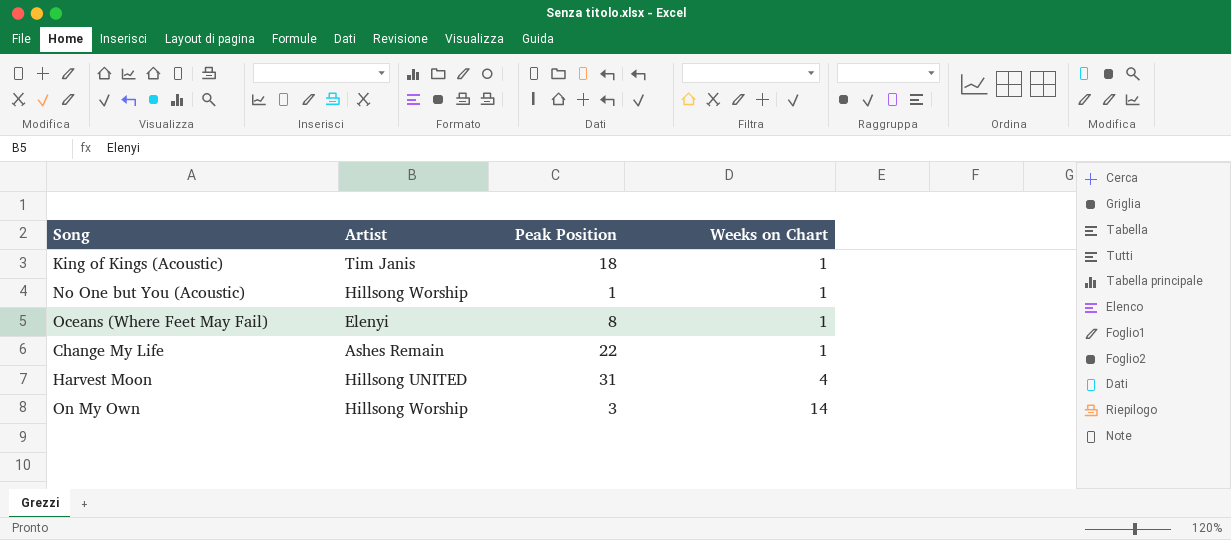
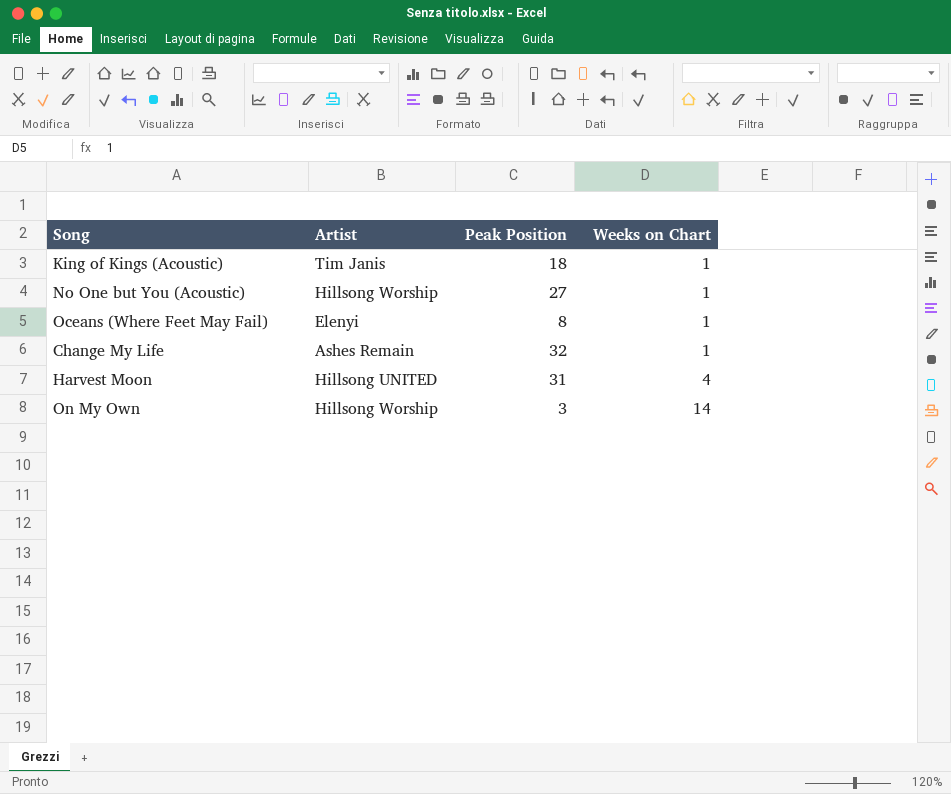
No One but You (Acoustic) | Peak Position: 1 -> 27
Change My Life | Peak Position: 22 -> 32

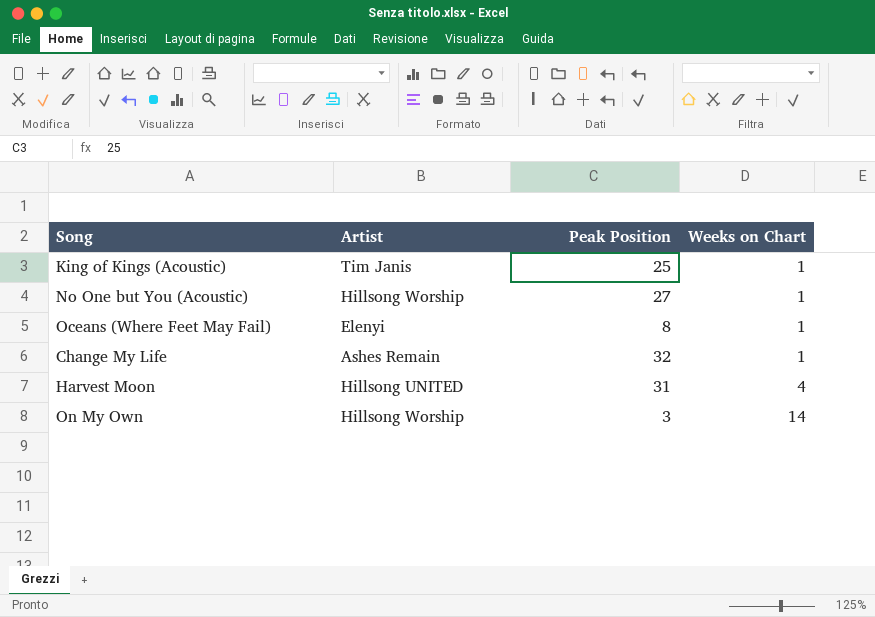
King of Kings (Acoustic) | Peak Position: 18 -> 25

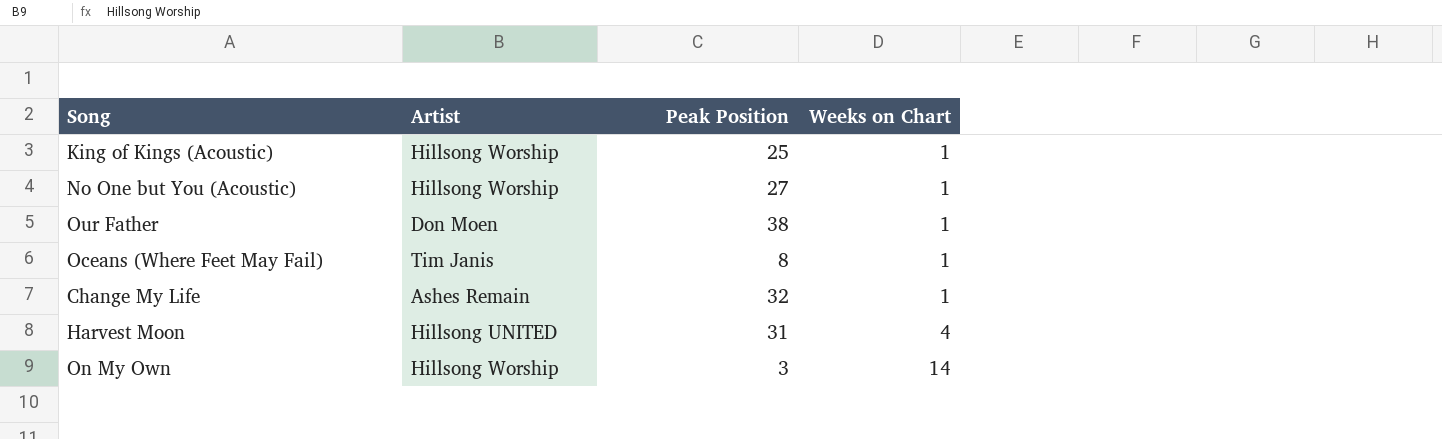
King of Kings (Acoustic) | Artist: Tim Janis -> Hillsong Worship
row Our Father: none -> Don Moen | 38 | 1
Oceans (Where Feet May Fail) | Artist: Elenyi -> Tim Janis

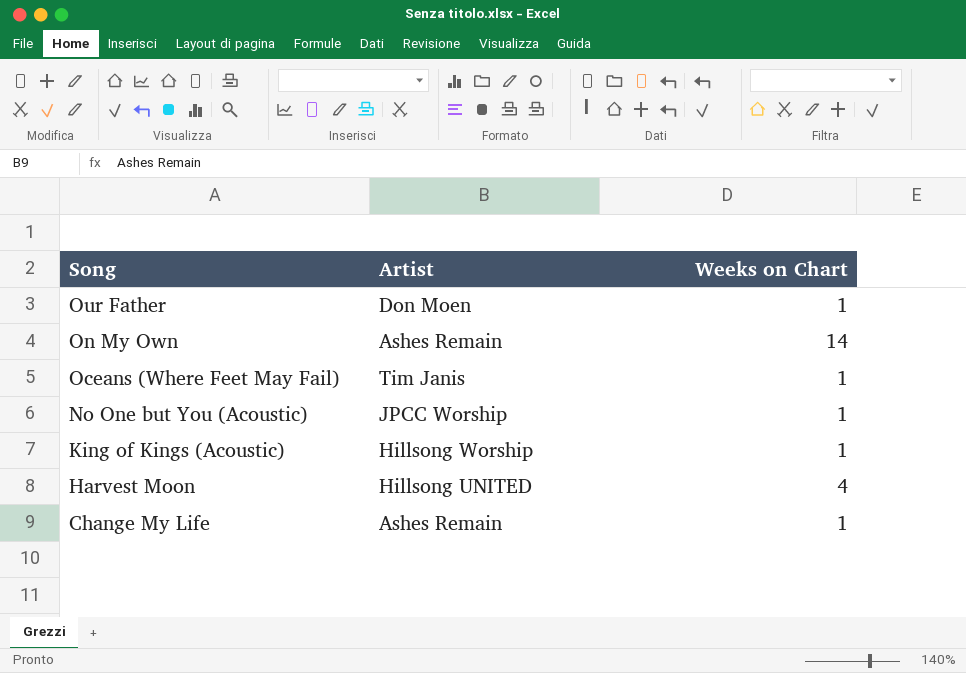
row order: Weeks on Chart ascending -> Song descending
column Peak Position | position: 3 -> none
On My Own | Artist: Hillsong Worship -> Ashes Remain
No One but You (Acoustic) | Artist: Hillsong Worship -> JPCC Worship

